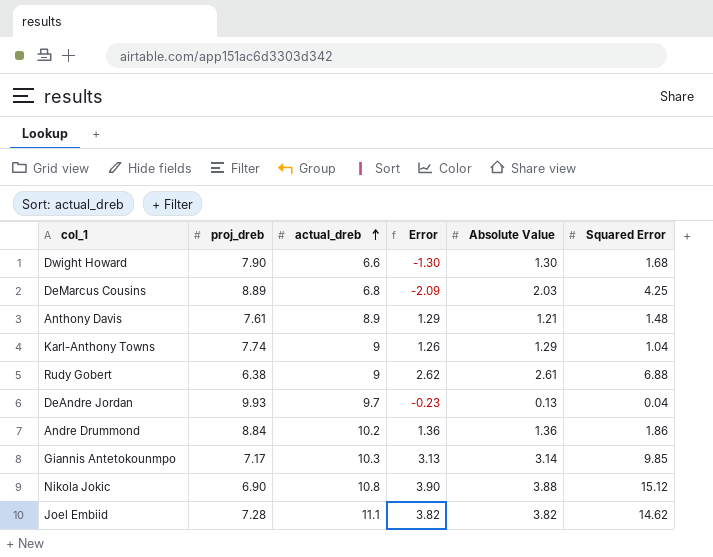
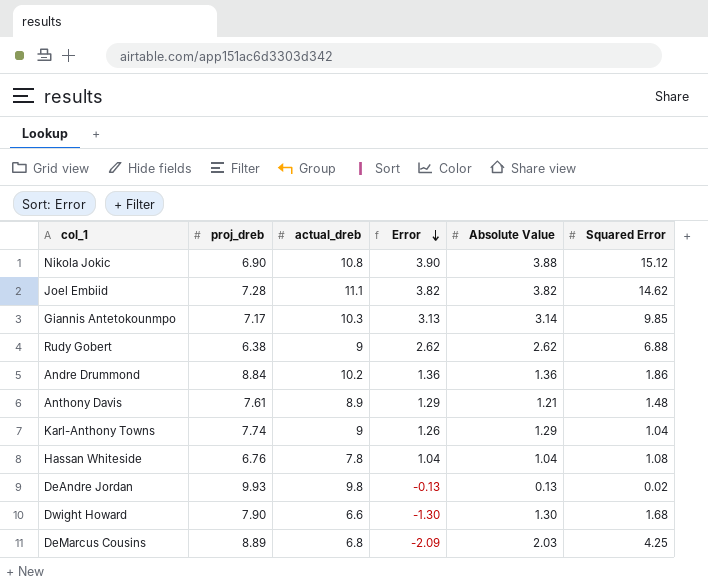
row order: actual_dreb ascending -> Error descending
Rudy Gobert | Absolute Value: 2.61 -> 2.62
row Hassan Whiteside: none -> 6.76 | 7.8 | 1.04 | 1.04 | 1.08
DeAndre Jordan | actual_dreb: 9.7 -> 9.8
DeAndre Jordan | Error: -0.23 -> -0.13
DeAndre Jordan | Squared Error: 0.04 -> 0.02

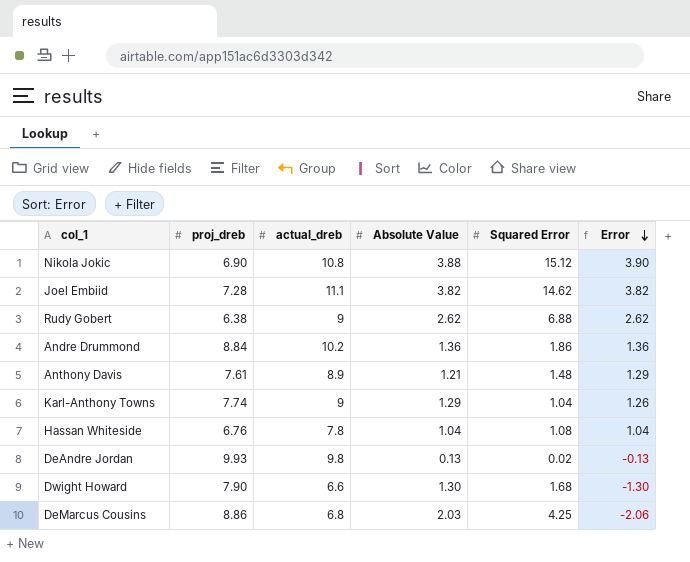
column Error | position: 4 -> 6
row Giannis Antetokounmpo: 7.17 | 10.3 | 3.13 | 3.14 | 9.85 -> none
DeMarcus Cousins | proj_dreb: 8.89 -> 8.86
DeMarcus Cousins | Error: -2.09 -> -2.06

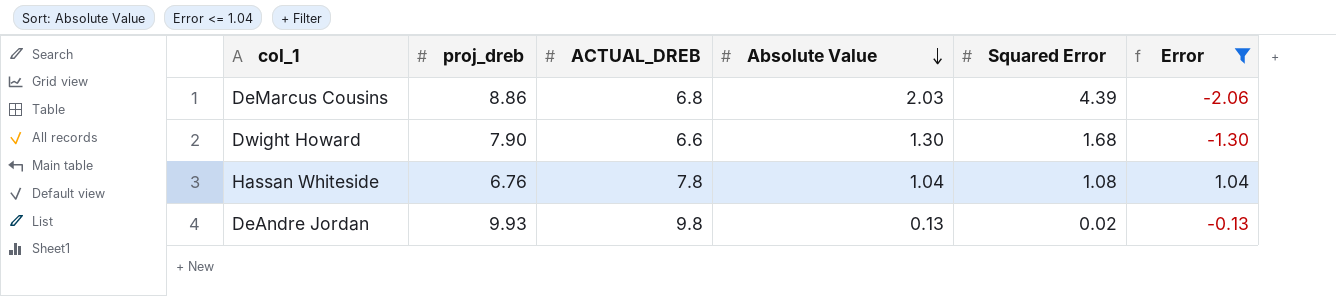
filter: none -> Error <= 1.04
row order: Error descending -> Absolute Value descending
column name: actual_dreb -> ACTUAL_DREB
DeMarcus Cousins | Squared Error: 4.25 -> 4.39

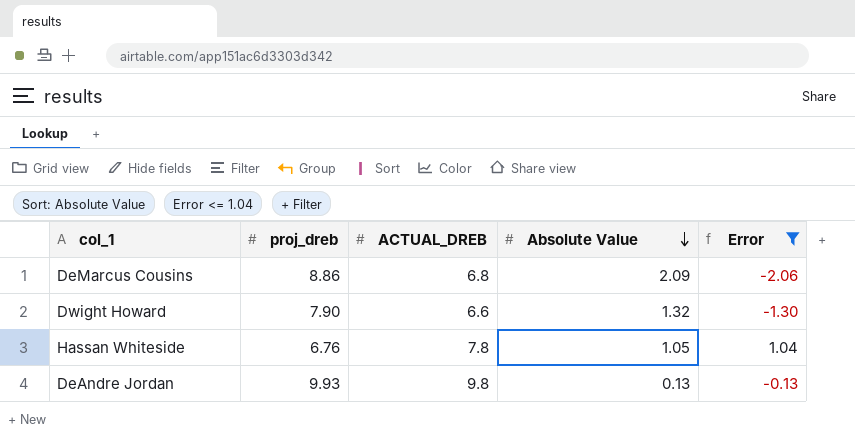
column Squared Error | position: 5 -> none
DeMarcus Cousins | Absolute Value: 2.03 -> 2.09
Dwight Howard | Absolute Value: 1.30 -> 1.32
Hassan Whiteside | Absolute Value: 1.04 -> 1.05

